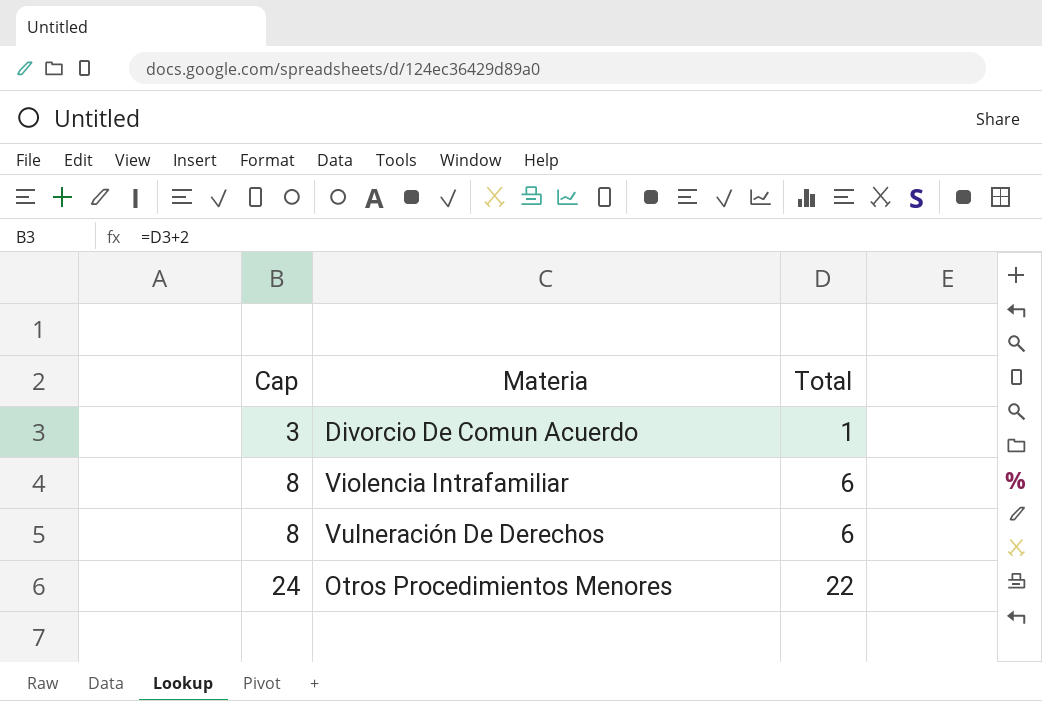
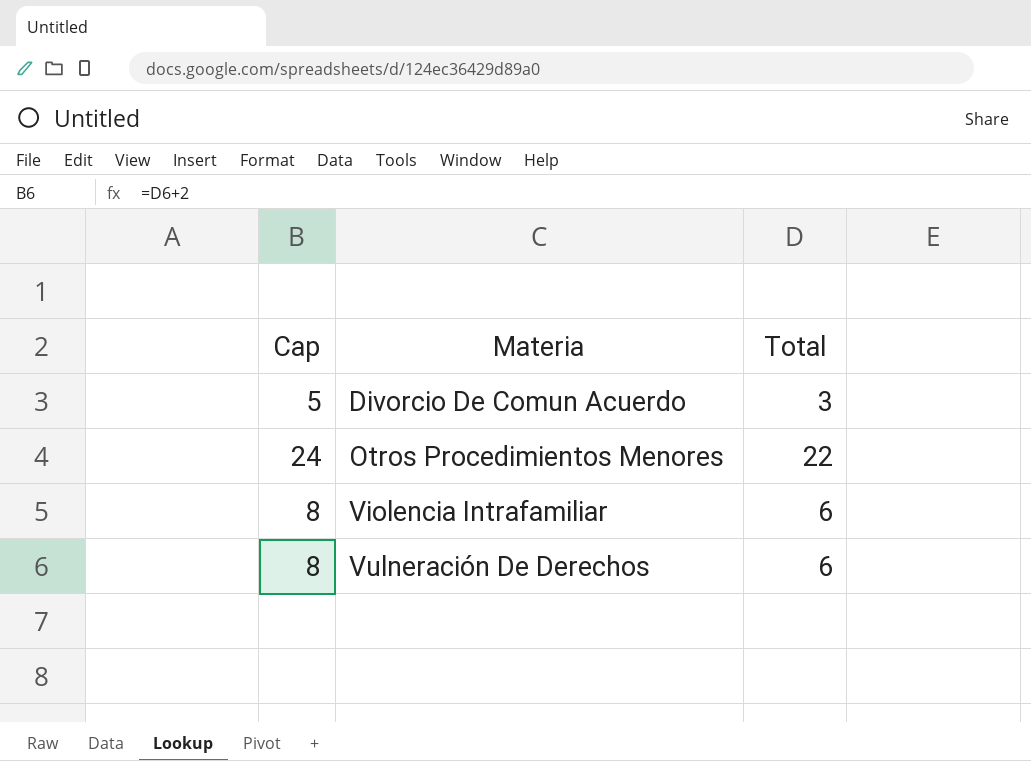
row order: Cap ascending -> Materia ascending
Divorcio De Comun Acuerdo | Cap: 3 -> 5
Divorcio De Comun Acuerdo | Total: 1 -> 3

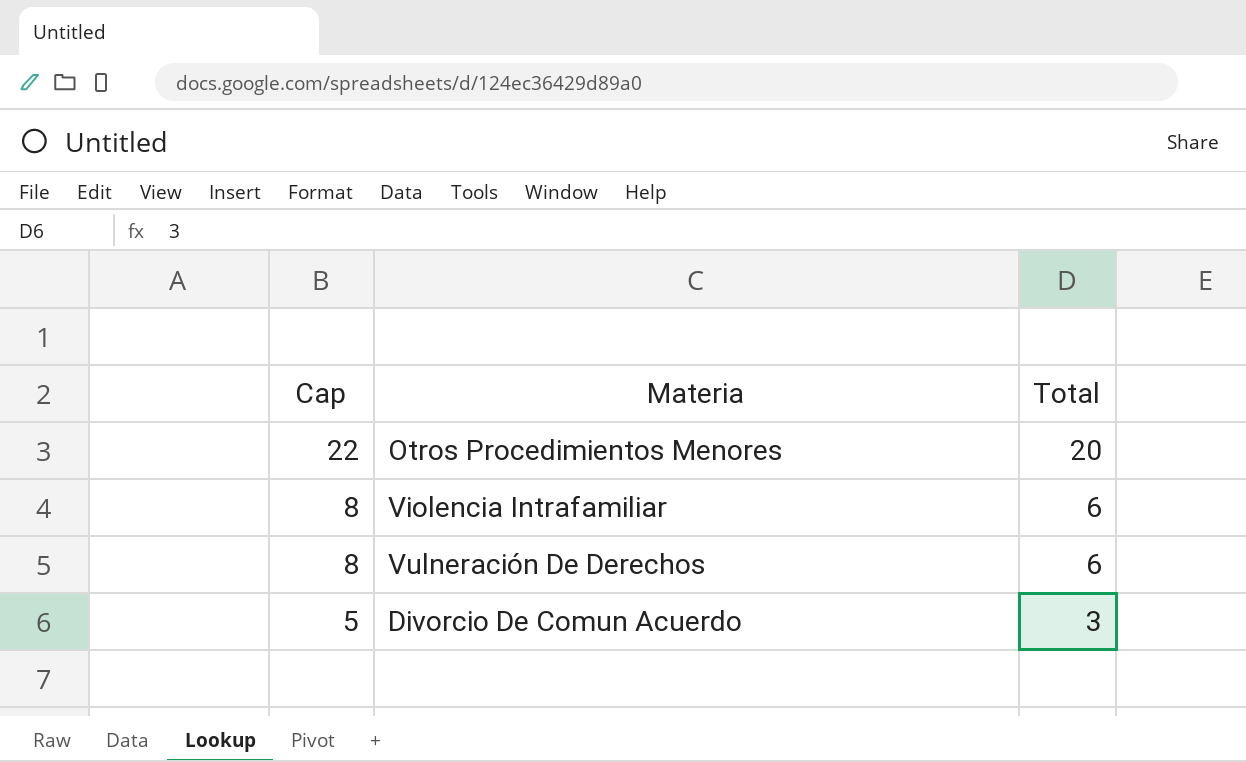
row order: Materia ascending -> Cap descending
Otros Procedimientos Menores | Cap: 24 -> 22
Otros Procedimientos Menores | Total: 22 -> 20

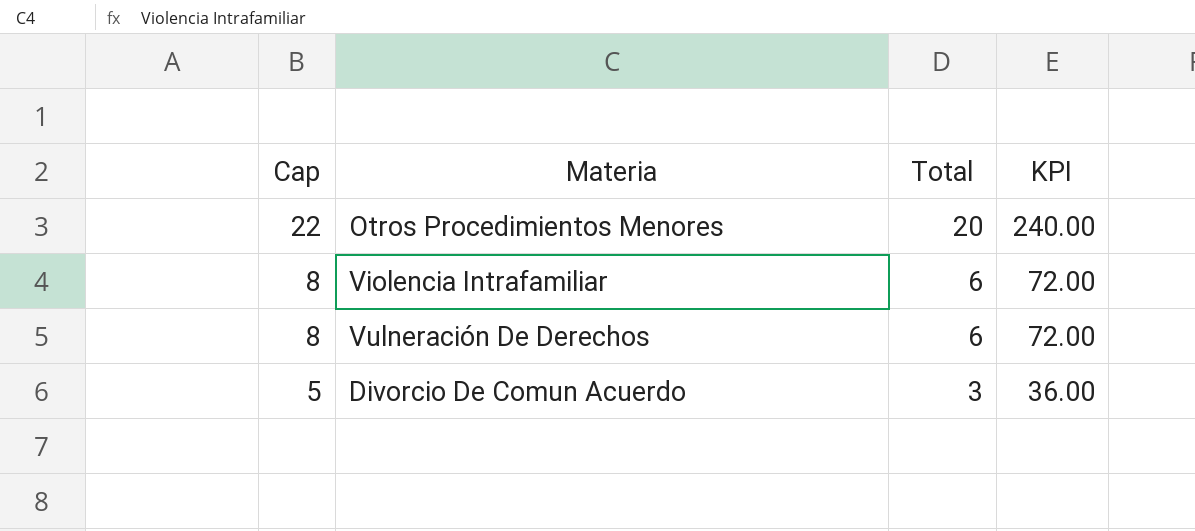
column KPI | formula: none -> [Total] * 12

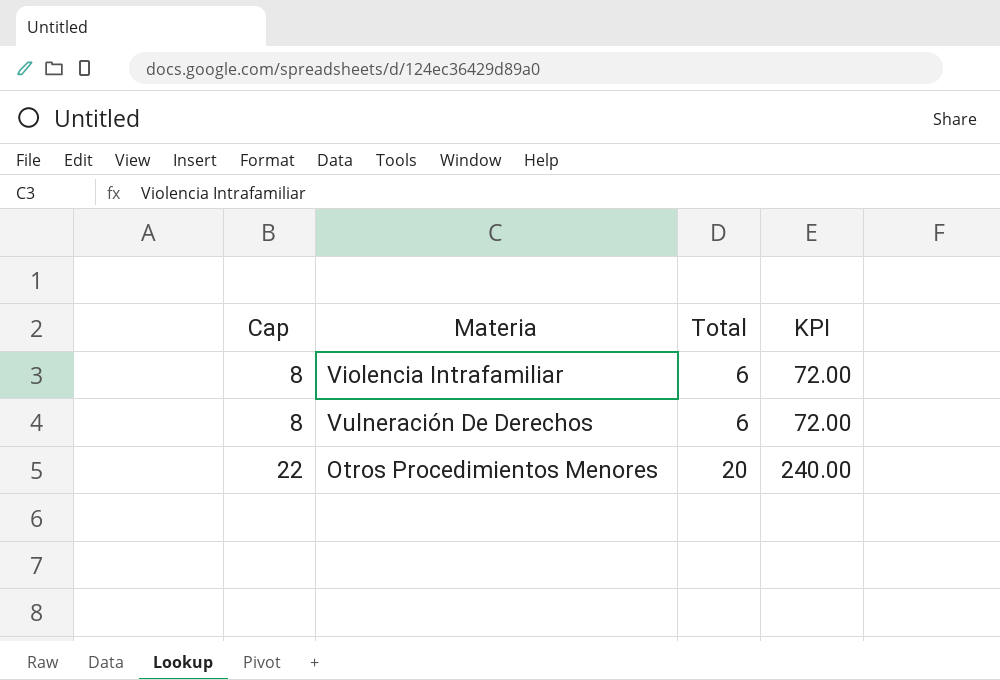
row order: Cap descending -> Cap ascending
row Divorcio De Comun Acuerdo: 5 | 3 | 36.00 -> none

